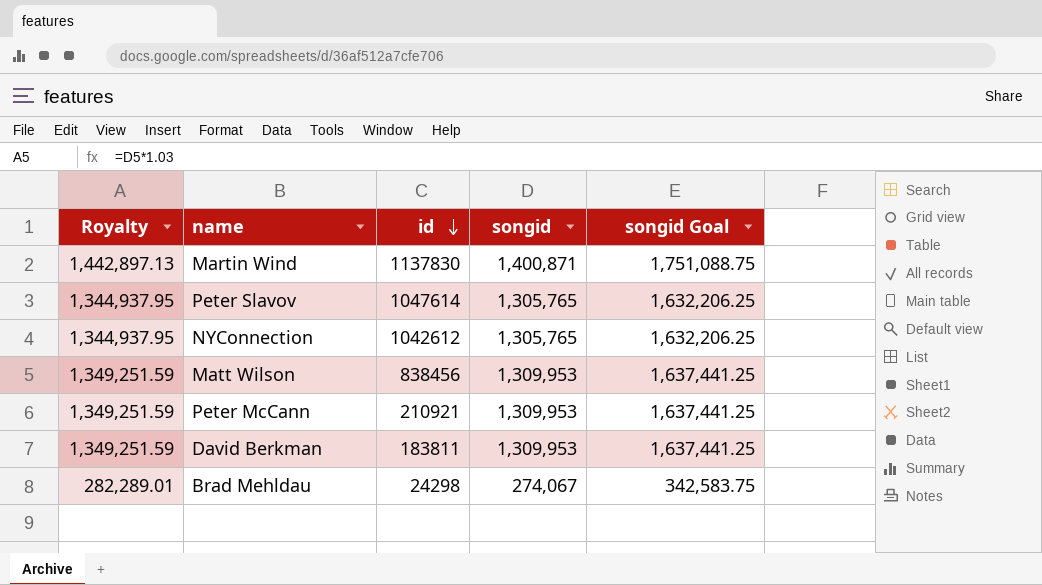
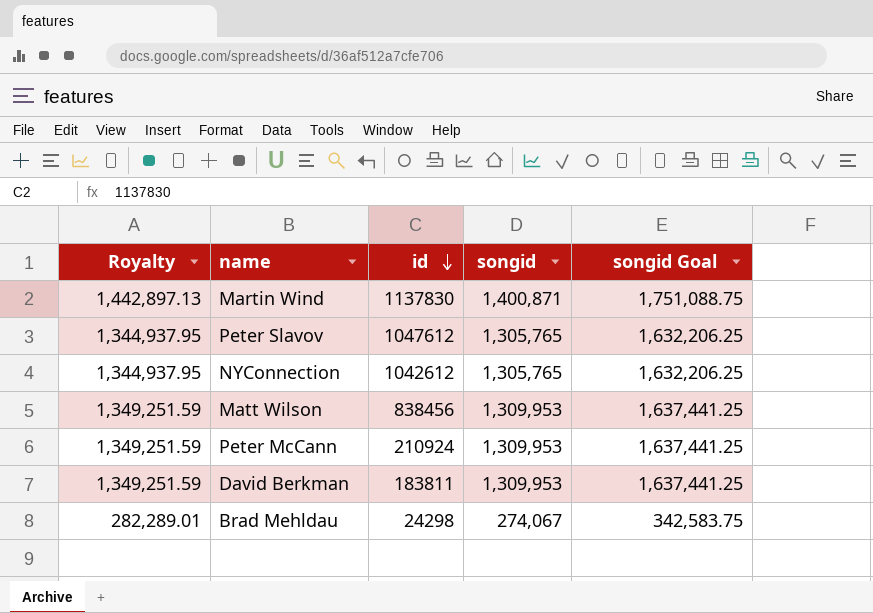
Peter Slavov | id: 1047614 -> 1047612
Peter McCann | id: 210921 -> 210924

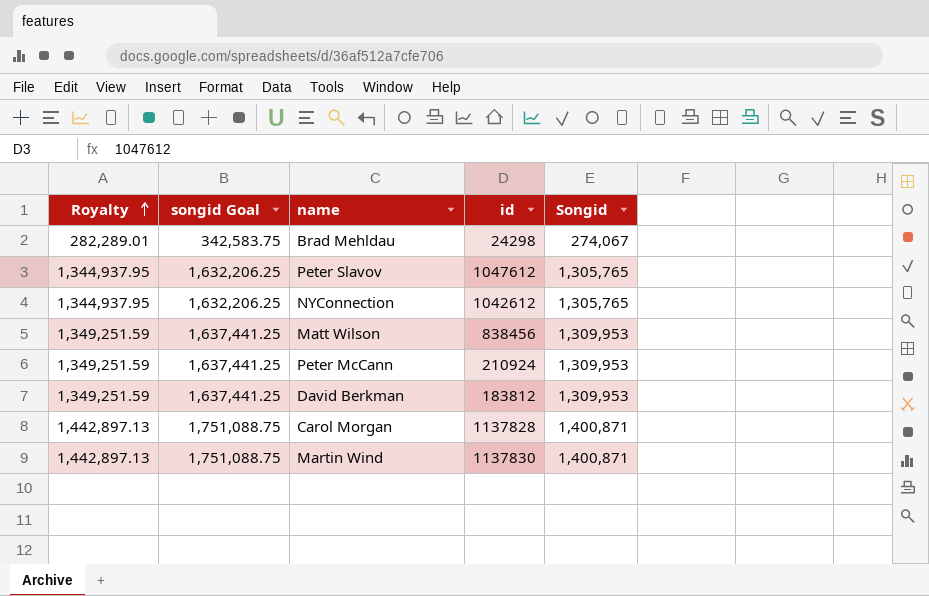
row order: id descending -> Royalty ascending
column songid Goal | position: 5 -> 2
column name: songid -> Songid
David Berkman | id: 183811 -> 183812
row Carol Morgan: none -> 1,442,897.13 | 1,751,088.75 | 1137828 | 1,400,871

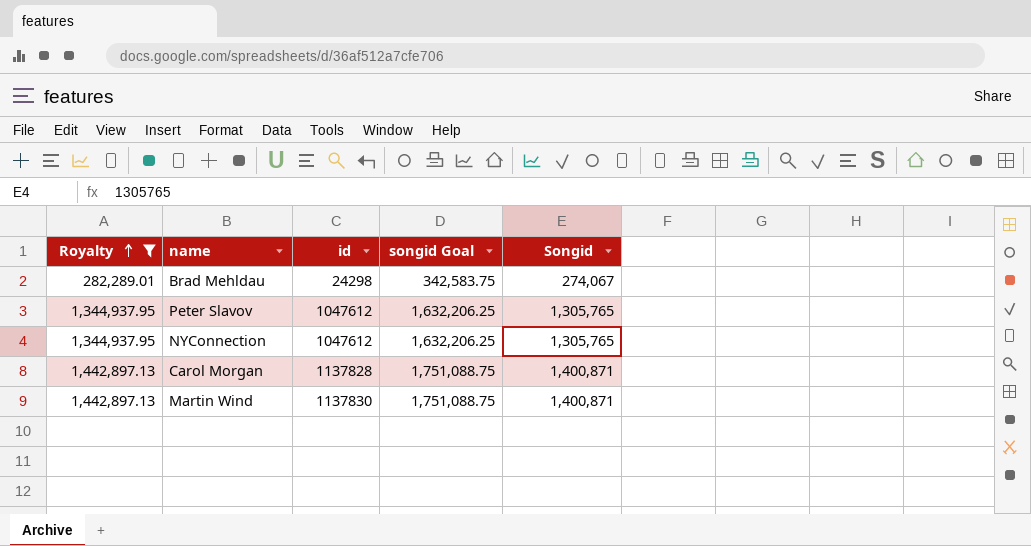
filter: none -> Royalty != 1,349,251.59
column songid Goal | position: 2 -> 4
NYConnection | id: 1042612 -> 1047612

